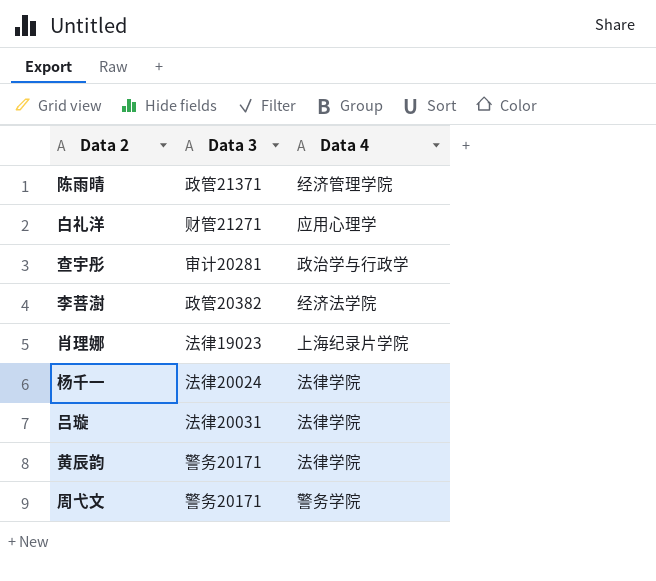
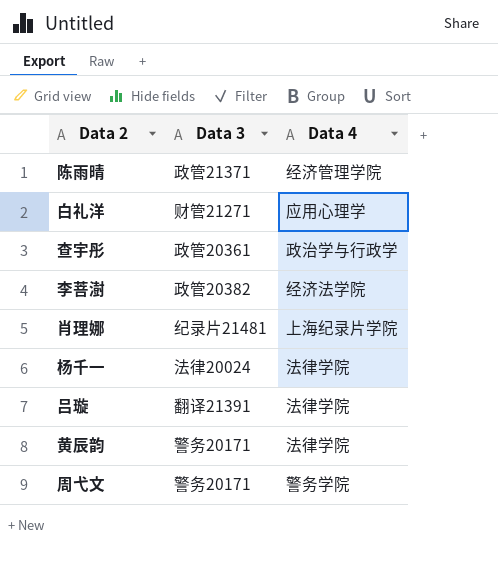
查宇彤 | Data 3: 审计20281 -> 政管20361
肖理娜 | Data 3: 法律19023 -> 纪录片21481
吕璇 | Data 3: 法律20031 -> 翻译21391

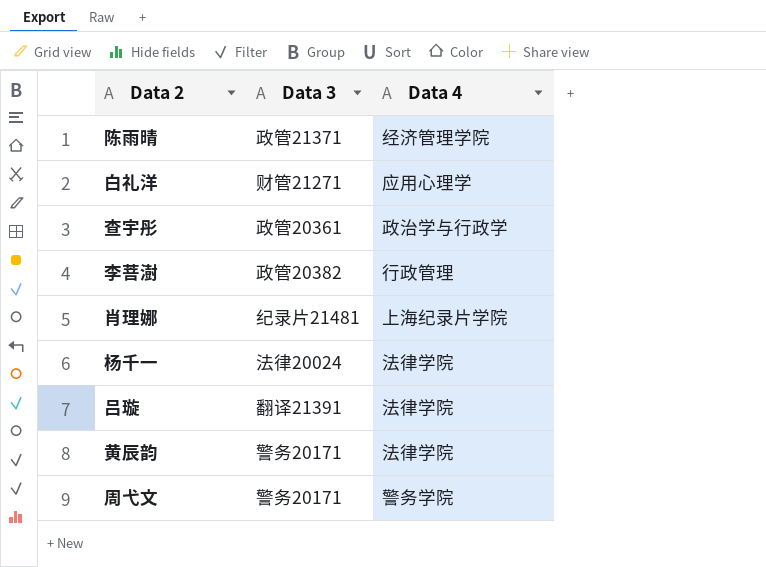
李菩澍 | Data 4: 经济法学院 -> 行政管理

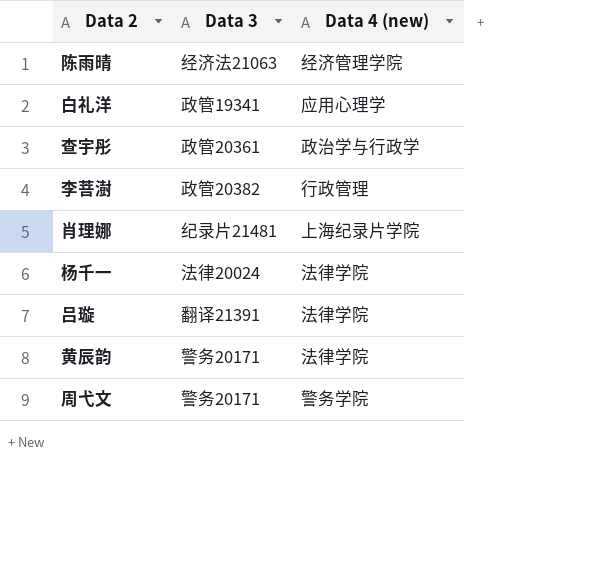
column name: Data 4 -> Data 4 (new)
陈雨晴 | Data 3: 政管21371 -> 经济法21063
白礼洋 | Data 3: 财管21271 -> 政管19341

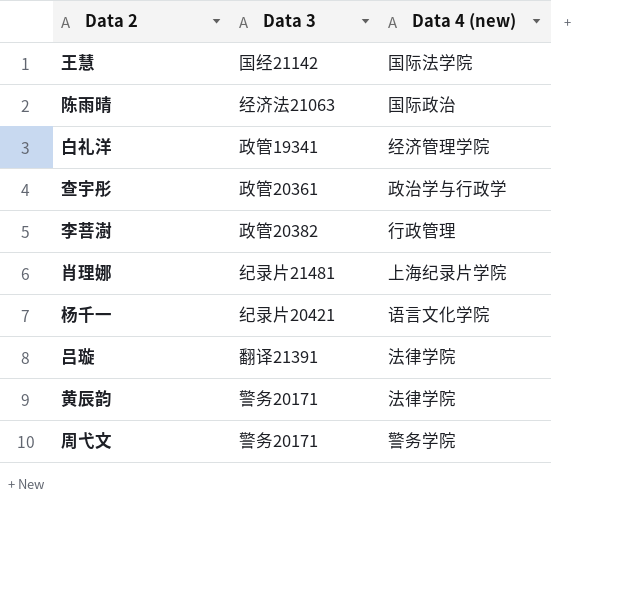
row 王慧: none -> 国经21142 | 国际法学院
陈雨晴 | Data 4 (new): 经济管理学院 -> 国际政治
白礼洋 | Data 4 (new): 应用心理学 -> 经济管理学院
杨千一 | Data 3: 法律20024 -> 纪录片20421
杨千一 | Data 4 (new): 法律学院 -> 语言文化学院

